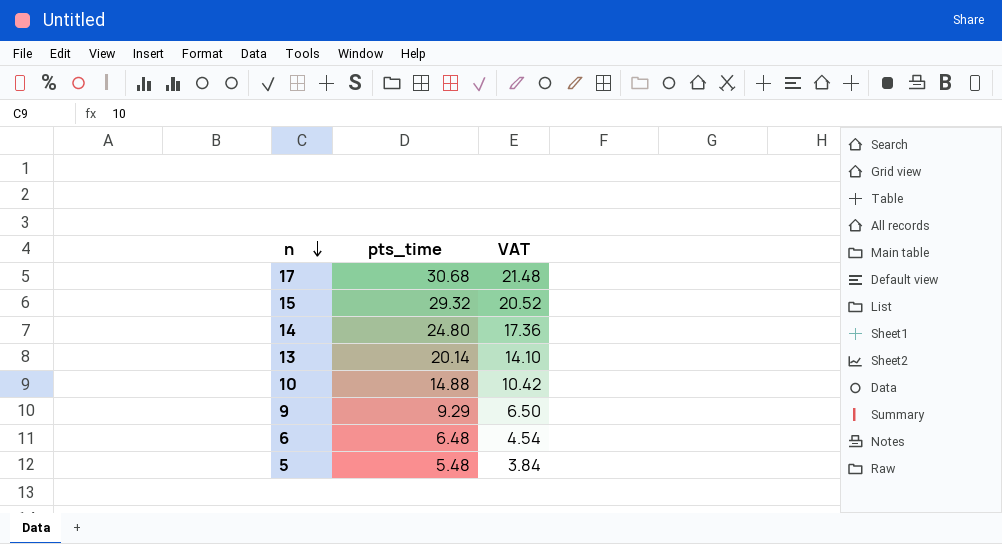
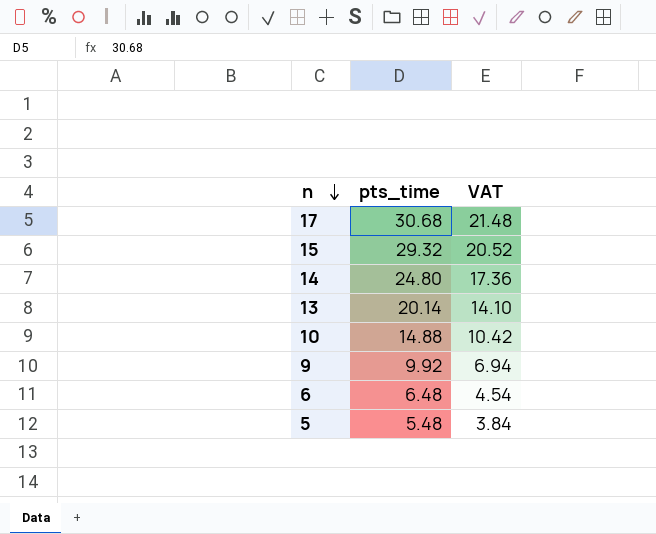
9 | pts_time: 9.29 -> 9.92
9 | VAT: 6.50 -> 6.94

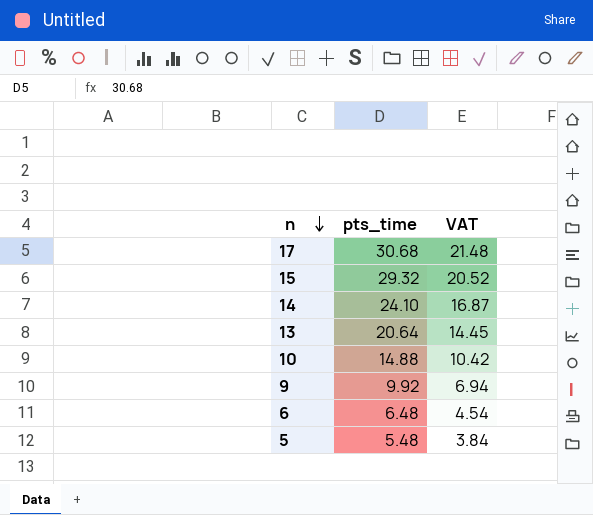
14 | pts_time: 24.80 -> 24.10
14 | VAT: 17.36 -> 16.87
13 | pts_time: 20.14 -> 20.64
13 | VAT: 14.10 -> 14.45

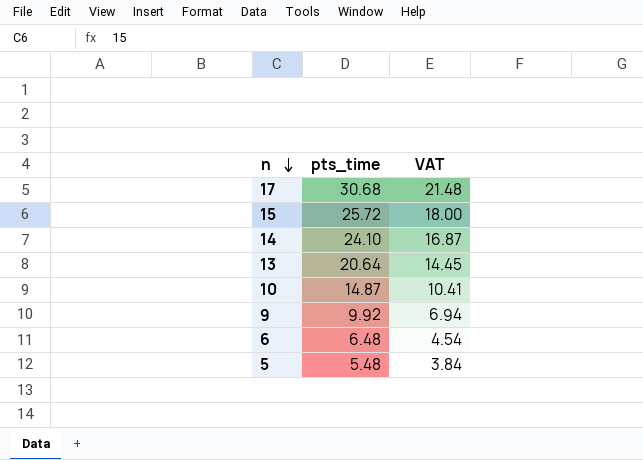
15 | pts_time: 29.32 -> 25.72
15 | VAT: 20.52 -> 18.00
10 | pts_time: 14.88 -> 14.87
10 | VAT: 10.42 -> 10.41

